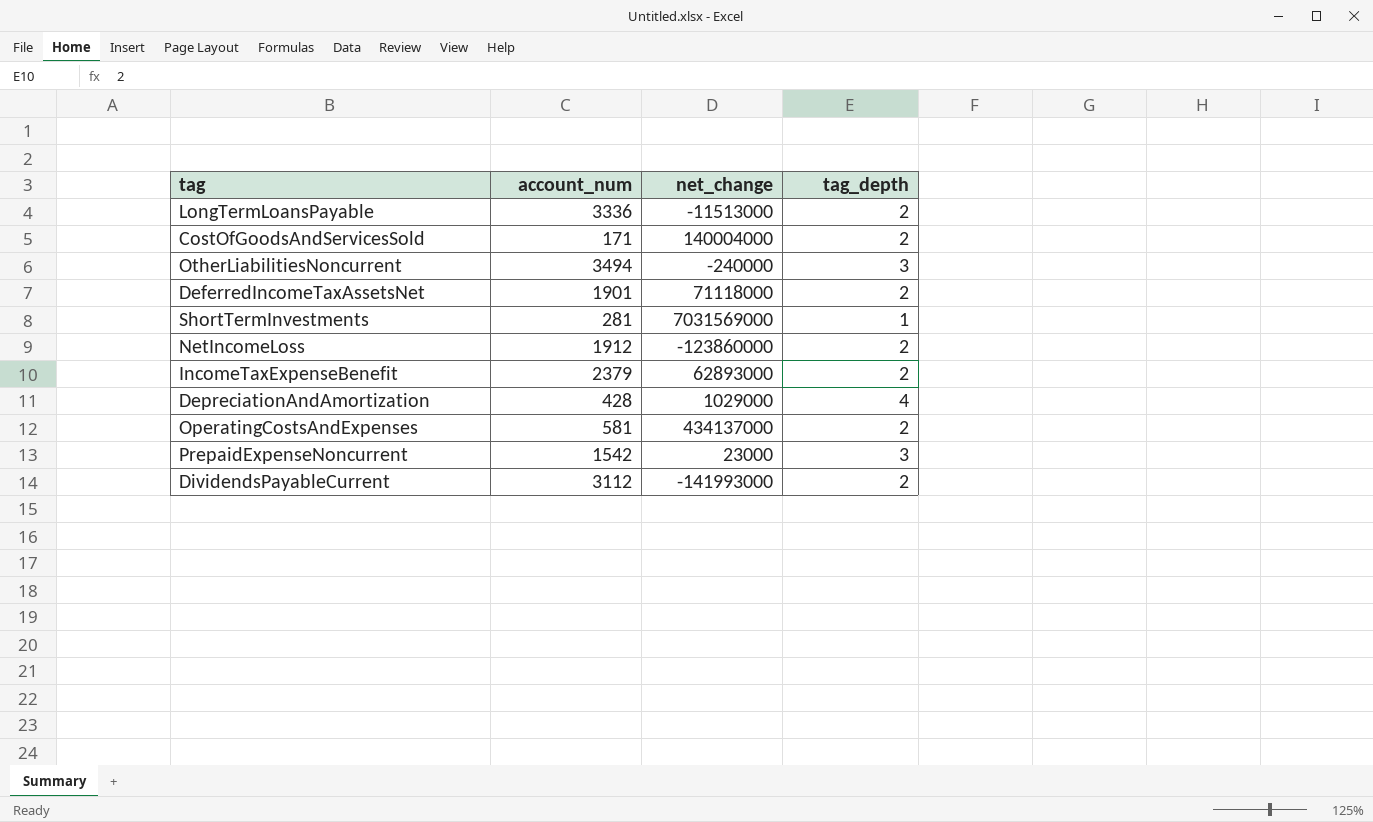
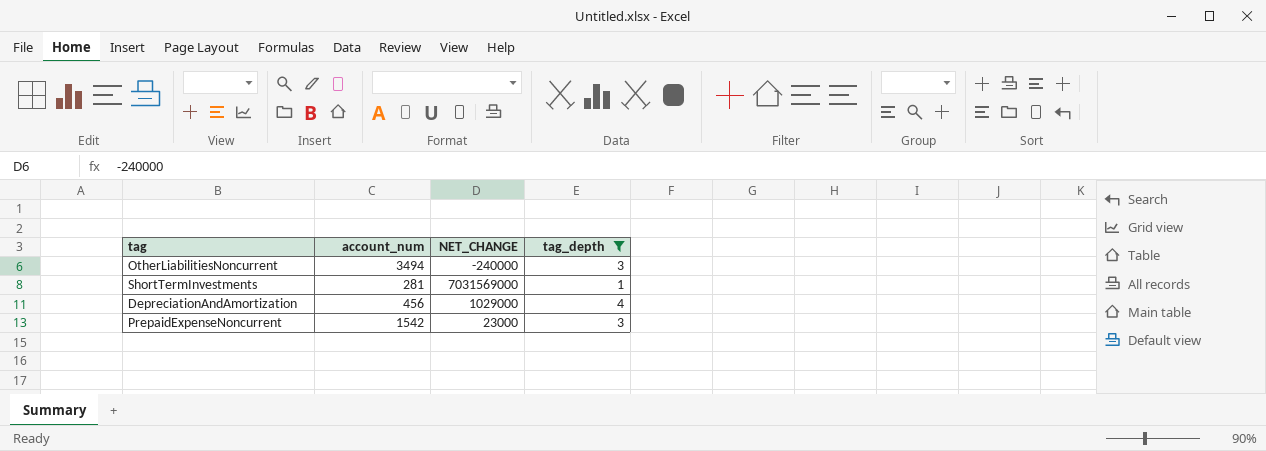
filter: none -> tag_depth != 2
column name: net_change -> NET_CHANGE
DepreciationAndAmortization | account_num: 428 -> 456

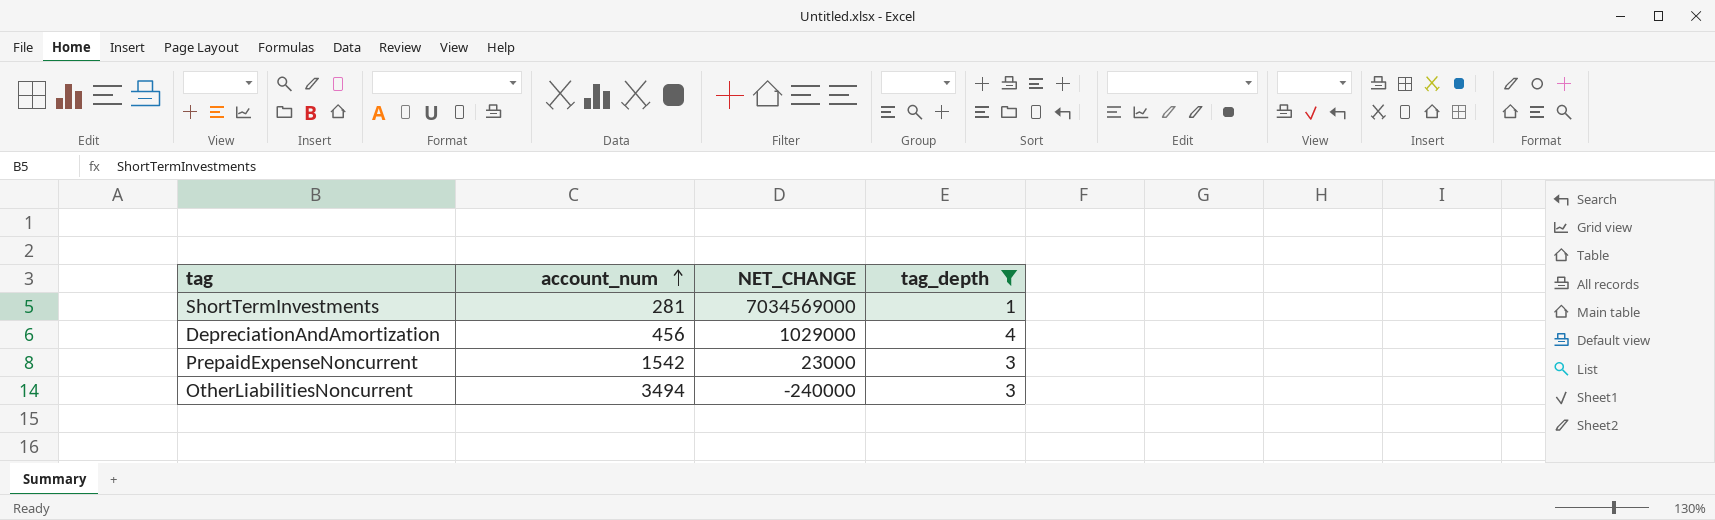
row order: none -> account_num ascending
ShortTermInvestments | NET_CHANGE: 7031569000 -> 7034569000

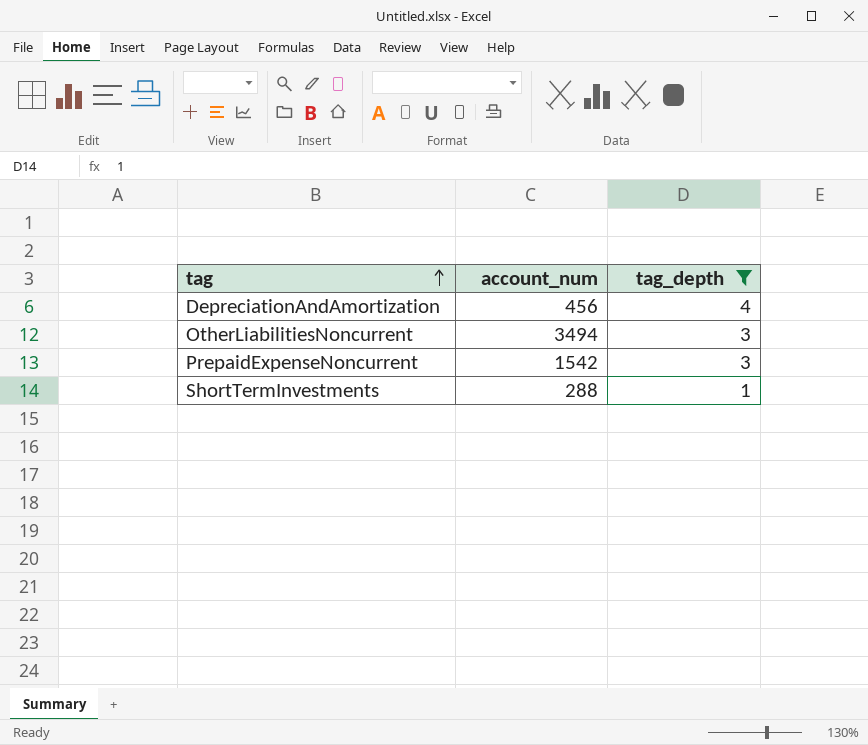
row order: account_num ascending -> tag ascending
column NET_CHANGE | position: 3 -> none
ShortTermInvestments | account_num: 281 -> 288

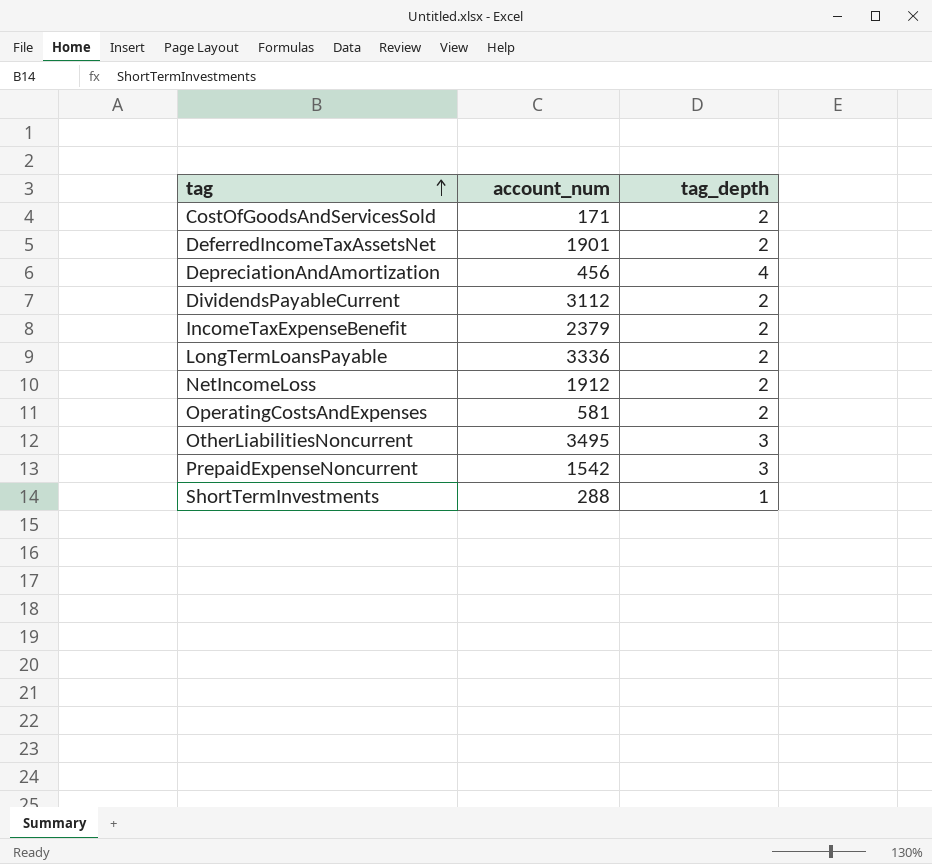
filter: tag_depth != 2 -> none
OtherLiabilitiesNoncurrent | account_num: 3494 -> 3495

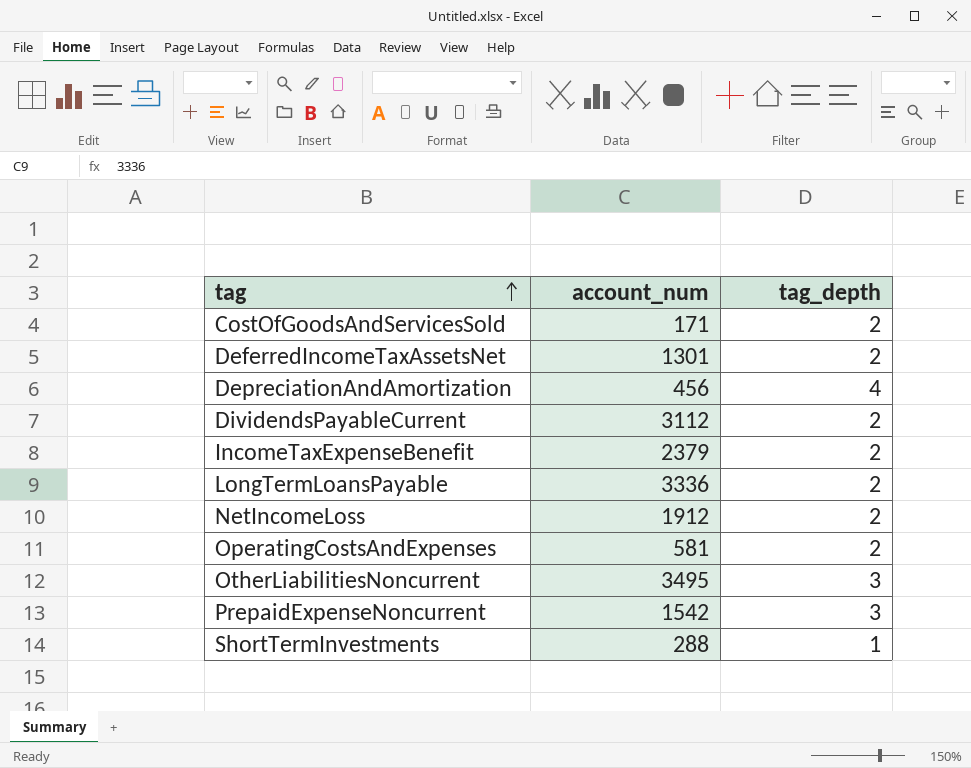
DeferredIncomeTaxAssetsNet | account_num: 1901 -> 1301

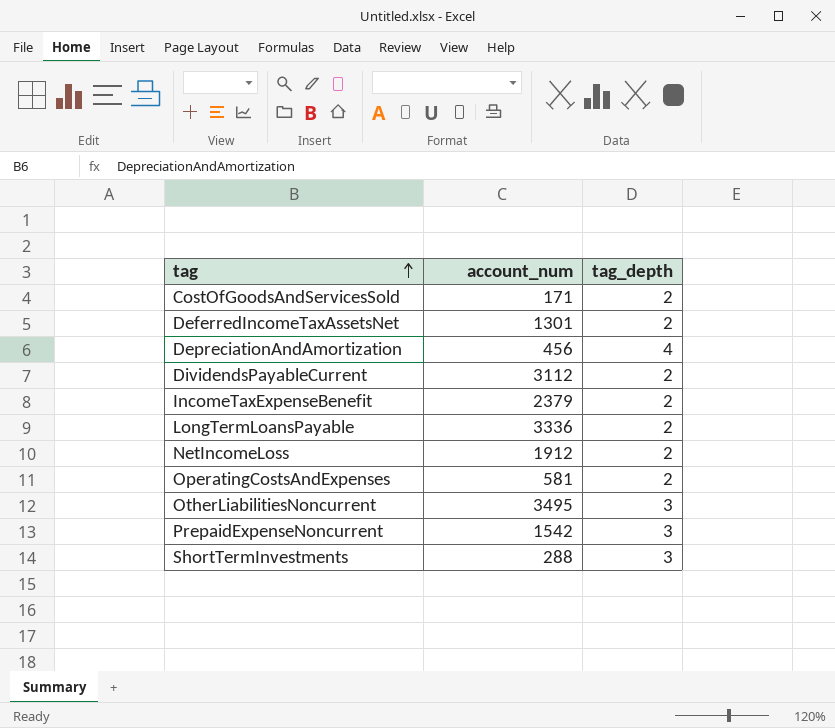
ShortTermInvestments | tag_depth: 1 -> 3

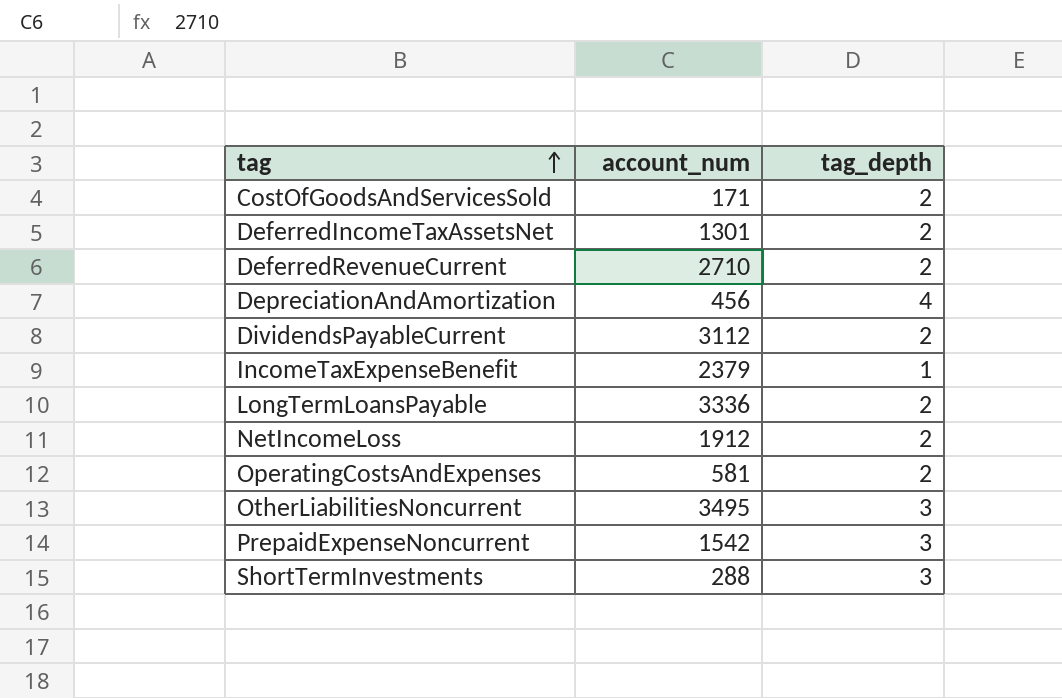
row DeferredRevenueCurrent: none -> 2710 | 2
IncomeTaxExpenseBenefit | tag_depth: 2 -> 1

